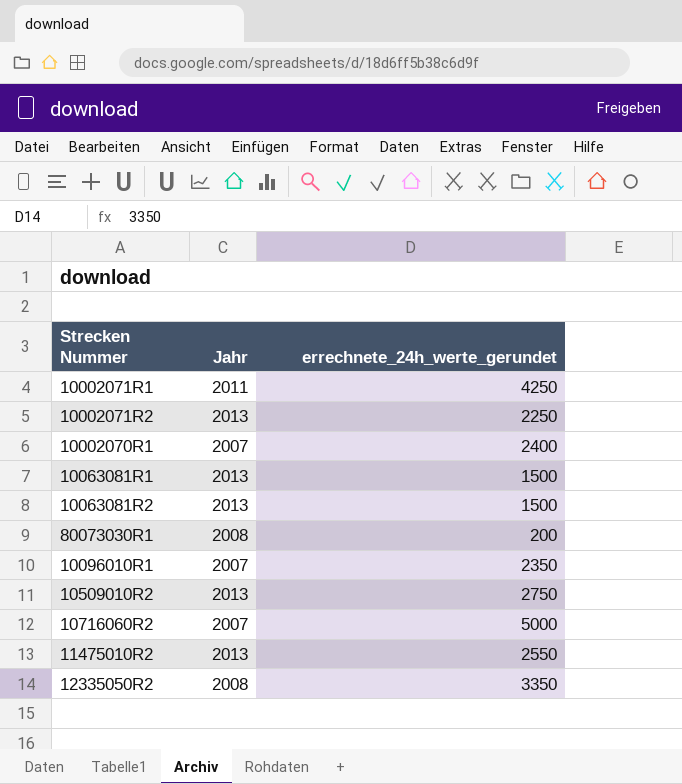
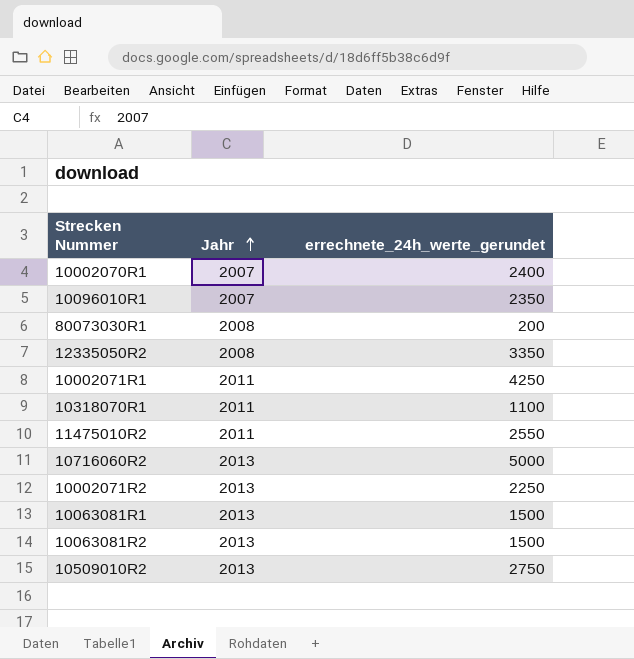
row order: none -> Jahr ascending
row 10318070R1: none -> 2011 | 1100
11475010R2 | Jahr: 2013 -> 2011
10716060R2 | Jahr: 2007 -> 2013

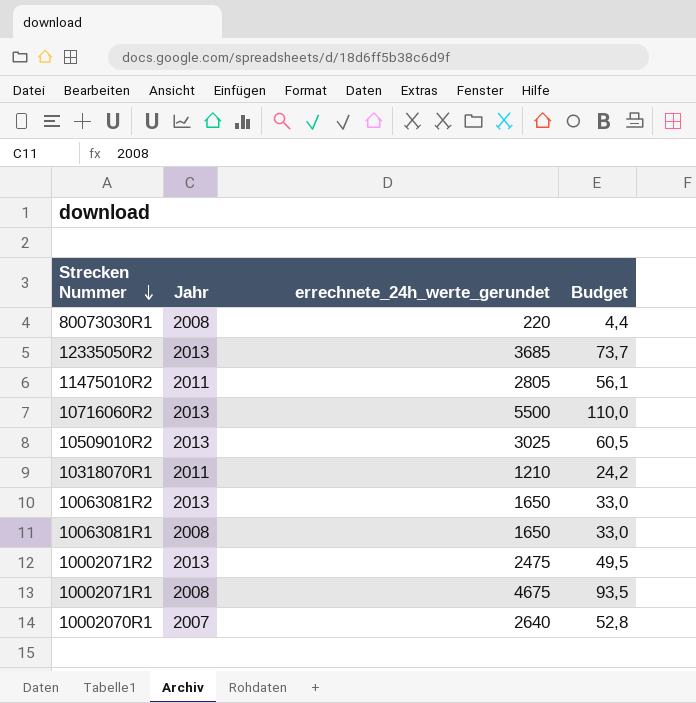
row order: Jahr ascending -> Strecken Nummer descending
column Budget | formula: none -> [errechnete_24h_werte_gerundet] * 0,02
row 10096010R1: 2007 | 2350 -> none
80073030R1 | errechnete_24h_werte_gerundet: 200 -> 220
12335050R2 | Jahr: 2008 -> 2013
12335050R2 | errechnete_24h_werte_gerundet: 3350 -> 3685
11475010R2 | errechnete_24h_werte_gerundet: 2550 -> 2805
10716060R2 | errechnete_24h_werte_gerundet: 5000 -> 5500
10509010R2 | errechnete_24h_werte_gerundet: 2750 -> 3025
10318070R1 | errechnete_24h_werte_gerundet: 1100 -> 1210
10063081R2 | errechnete_24h_werte_gerundet: 1500 -> 1650
10063081R1 | Jahr: 2013 -> 2008
10063081R1 | errechnete_24h_werte_gerundet: 1500 -> 1650
10002071R2 | errechnete_24h_werte_gerundet: 2250 -> 2475
10002071R1 | Jahr: 2011 -> 2008
10002071R1 | errechnete_24h_werte_gerundet: 4250 -> 4675
10002070R1 | errechnete_24h_werte_gerundet: 2400 -> 2640

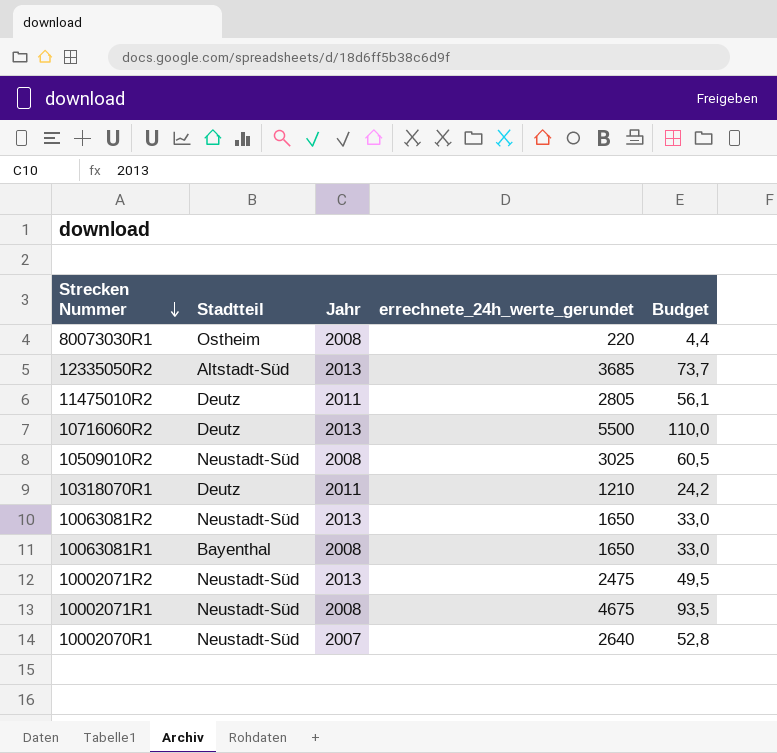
column Stadtteil | position: none -> 2
10509010R2 | Jahr: 2013 -> 2008

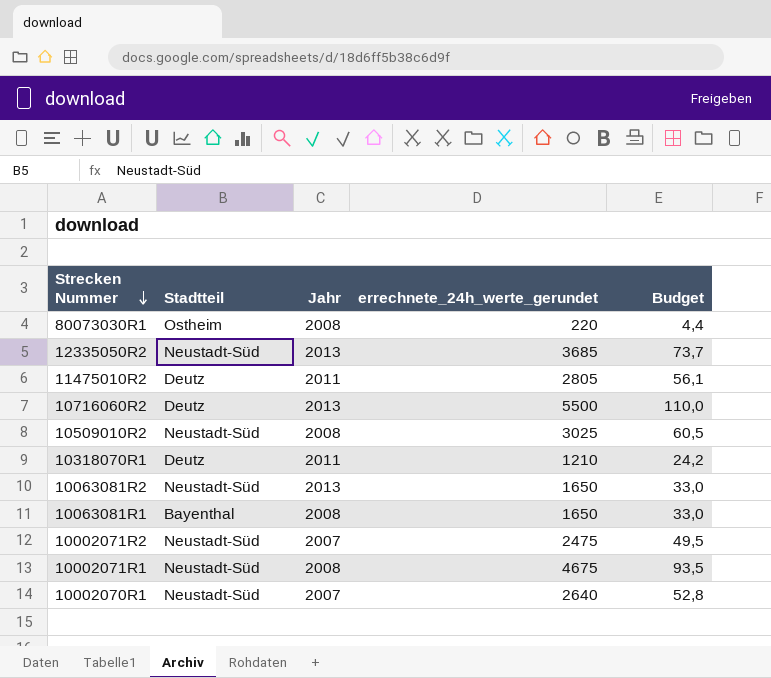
12335050R2 | Stadtteil: Altstadt-Süd -> Neustadt-Süd
10002071R2 | Jahr: 2013 -> 2007

